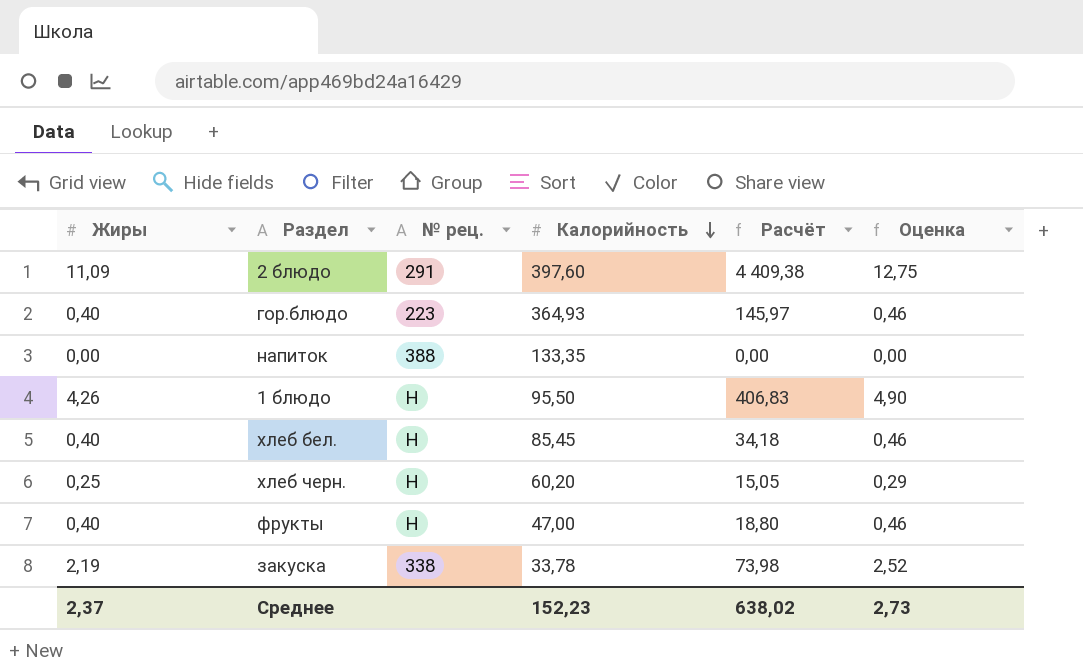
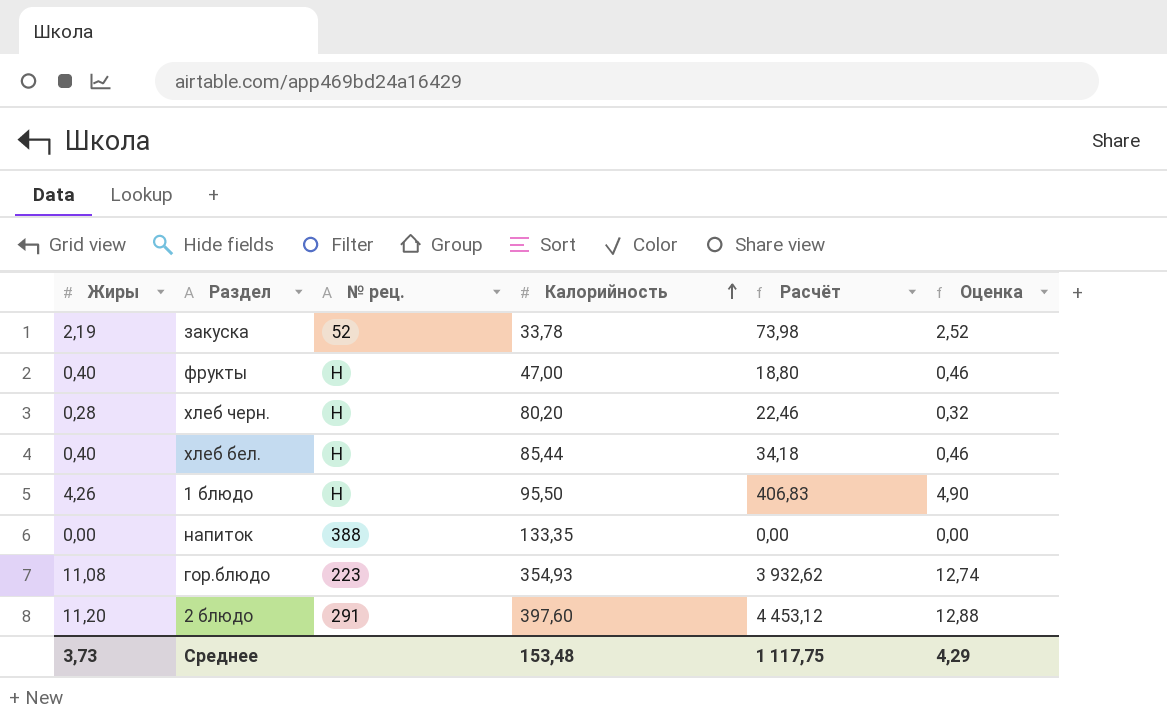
row order: Калорийность descending -> Калорийность ascending
закуска | № рец.: 338 -> 52
хлеб черн. | Жиры: 0,25 -> 0,28
хлеб черн. | Калорийность: 60,20 -> 80,20
хлеб черн. | Расчёт: 15,05 -> 22,46
хлеб черн. | Оценка: 0,29 -> 0,32
хлеб бел. | Калорийность: 85,45 -> 85,44
гор.блюдо | Жиры: 0,40 -> 11,08
гор.блюдо | Калорийность: 364,93 -> 354,93
гор.блюдо | Расчёт: 145,97 -> 3 932,62
гор.блюдо | Оценка: 0,46 -> 12,74
2 блюдо | Жиры: 11,09 -> 11,20
2 блюдо | Расчёт: 4 409,38 -> 4 453,12
2 блюдо | Оценка: 12,75 -> 12,88
Среднее | Жиры: 2,37 -> 3,73
Среднее | Калорийность: 152,23 -> 153,48
Среднее | Расчёт: 638,02 -> 1 117,75
Среднее | Оценка: 2,73 -> 4,29

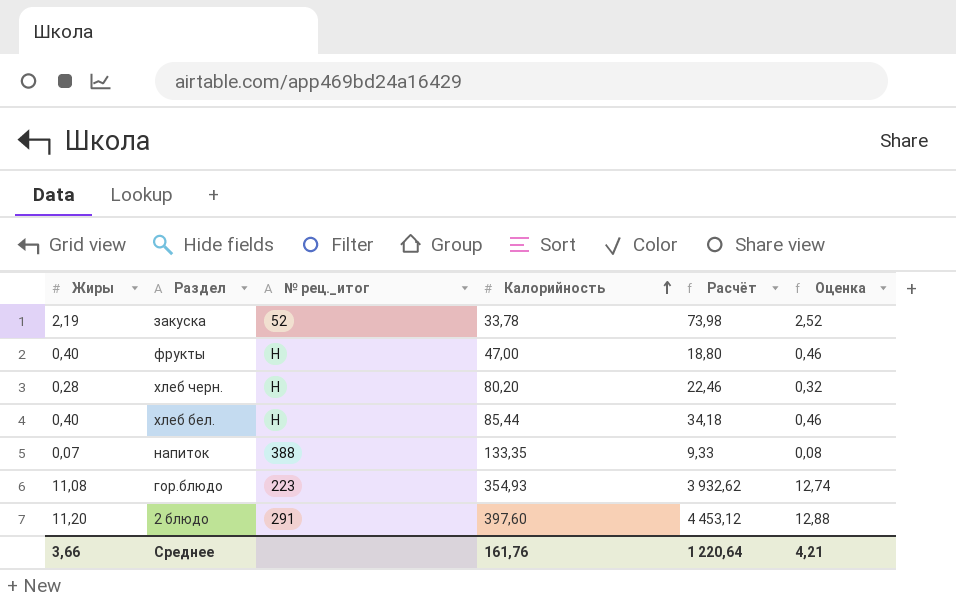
column name: № рец. -> № рец._итог
row 1 блюдо: 4,26 | Н | 95,50 | 406,83 | 4,90 -> none
напиток | Жиры: 0,00 -> 0,07
напиток | Расчёт: 0,00 -> 9,33
напиток | Оценка: 0,00 -> 0,08
Среднее | Жиры: 3,73 -> 3,66
Среднее | Калорийность: 153,48 -> 161,76
Среднее | Расчёт: 1 117,75 -> 1 220,64
Среднее | Оценка: 4,29 -> 4,21

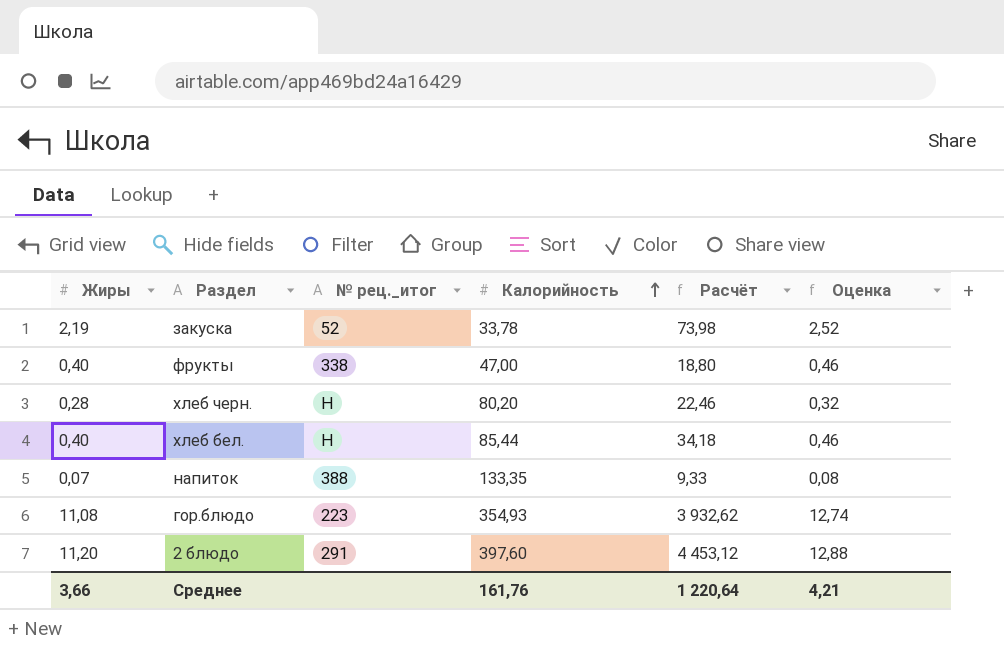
фрукты | № рец._итог: Н -> 338

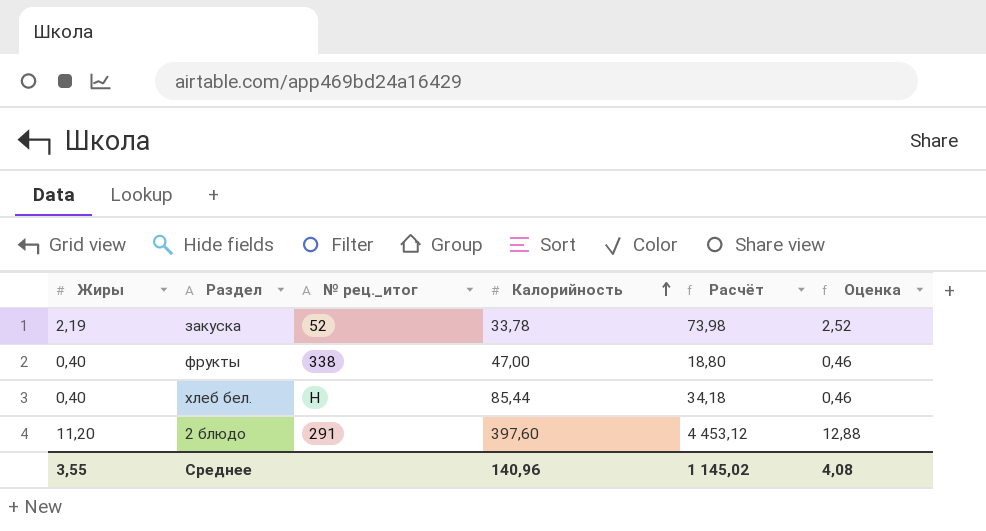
row хлеб черн.: 0,28 | Н | 80,20 | 22,46 | 0,32 -> none
row напиток: 0,07 | 388 | 133,35 | 9,33 | 0,08 -> none
row гор.блюдо: 11,08 | 223 | 354,93 | 3 932,62 | 12,74 -> none
Среднее | Жиры: 3,66 -> 3,55
Среднее | Калорийность: 161,76 -> 140,96
Среднее | Расчёт: 1 220,64 -> 1 145,02
Среднее | Оценка: 4,21 -> 4,08

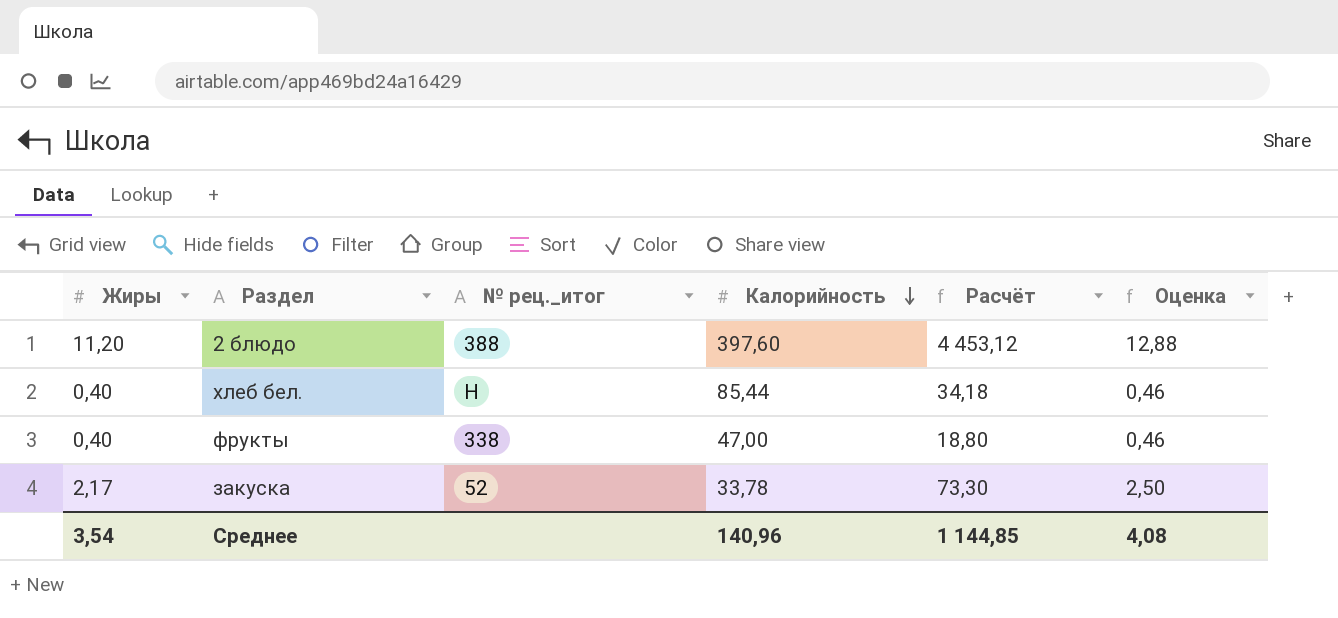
row order: Калорийность ascending -> Калорийность descending
2 блюдо | № рец._итог: 291 -> 388
закуска | Жиры: 2,19 -> 2,17
закуска | Расчёт: 73,98 -> 73,30
закуска | Оценка: 2,52 -> 2,50
Среднее | Жиры: 3,55 -> 3,54
Среднее | Расчёт: 1 145,02 -> 1 144,85

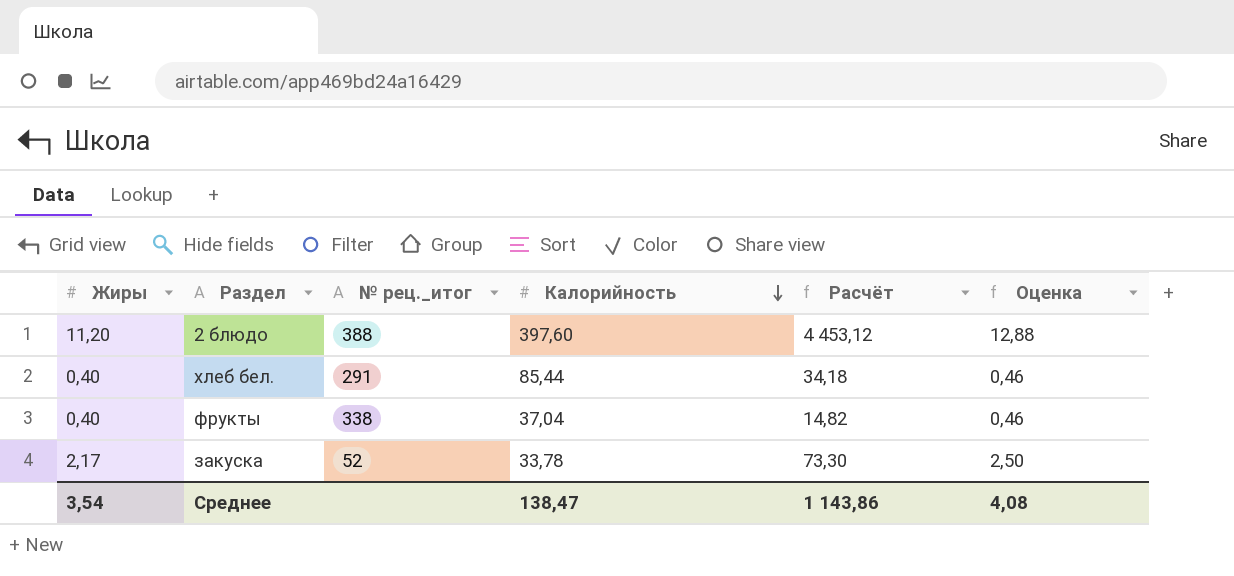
хлеб бел. | № рец._итог: Н -> 291
фрукты | Калорийность: 47,00 -> 37,04
фрукты | Расчёт: 18,80 -> 14,82
Среднее | Калорийность: 140,96 -> 138,47
Среднее | Расчёт: 1 144,85 -> 1 143,86

